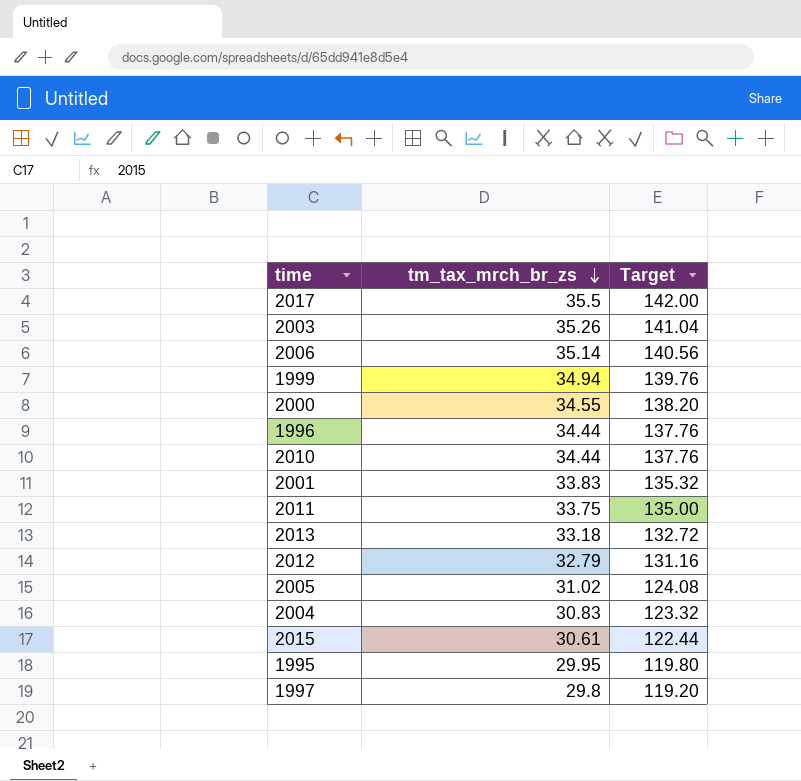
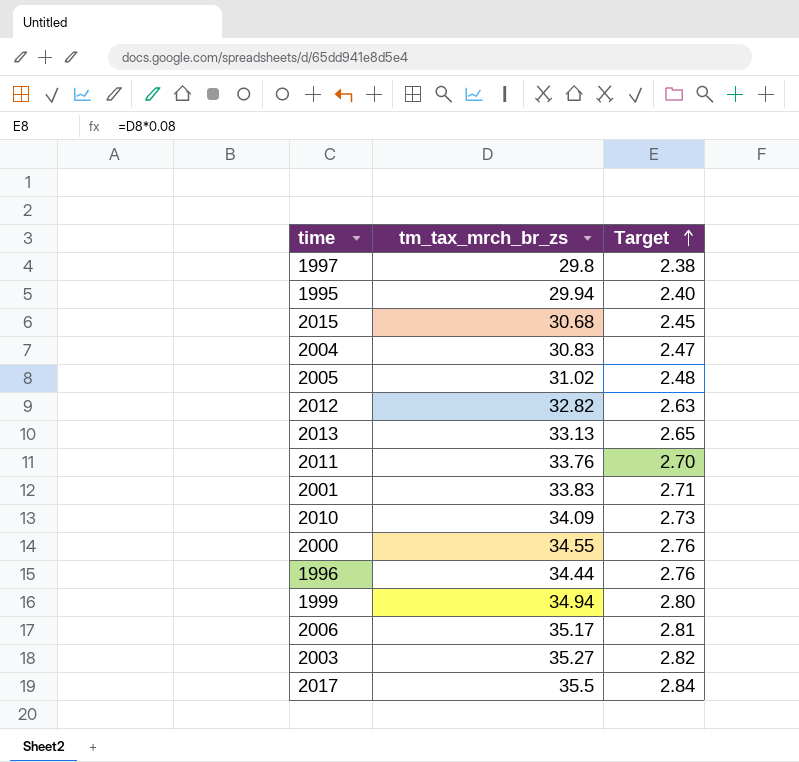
row order: tm_tax_mrch_br_zs descending -> Target ascending
column Target | formula: [tm_tax_mrch_br_zs] * 4 -> [tm_tax_mrch_br_zs] * 0.08
1995 | tm_tax_mrch_br_zs: 29.95 -> 29.94
2015 | tm_tax_mrch_br_zs: 30.61 -> 30.68
2012 | tm_tax_mrch_br_zs: 32.79 -> 32.82
2013 | tm_tax_mrch_br_zs: 33.18 -> 33.13
2011 | tm_tax_mrch_br_zs: 33.75 -> 33.76
2010 | tm_tax_mrch_br_zs: 34.44 -> 34.09
2006 | tm_tax_mrch_br_zs: 35.14 -> 35.17
2003 | tm_tax_mrch_br_zs: 35.26 -> 35.27

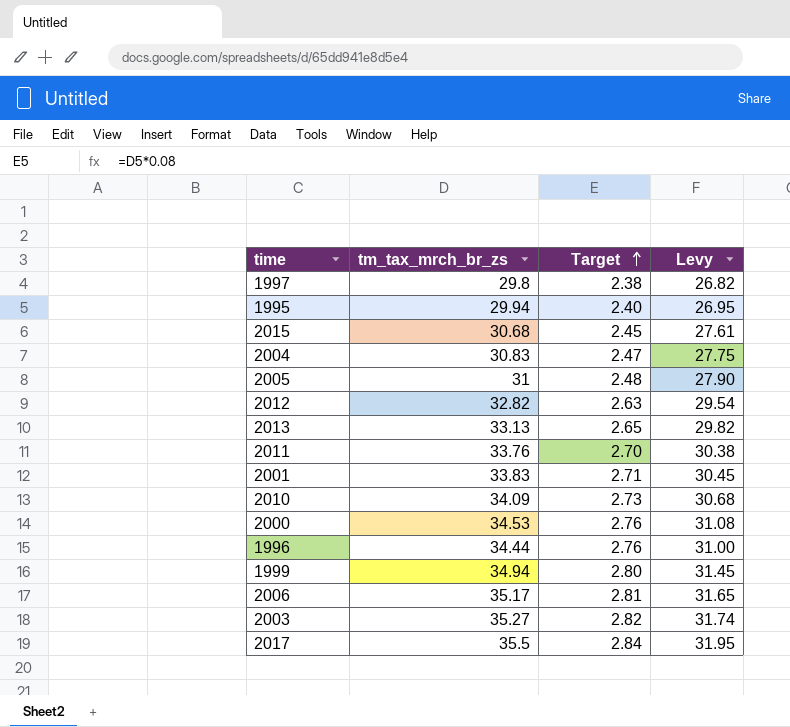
column Levy | formula: none -> [tm_tax_mrch_br_zs] * 0.9
2005 | tm_tax_mrch_br_zs: 31.02 -> 31
2000 | tm_tax_mrch_br_zs: 34.55 -> 34.53

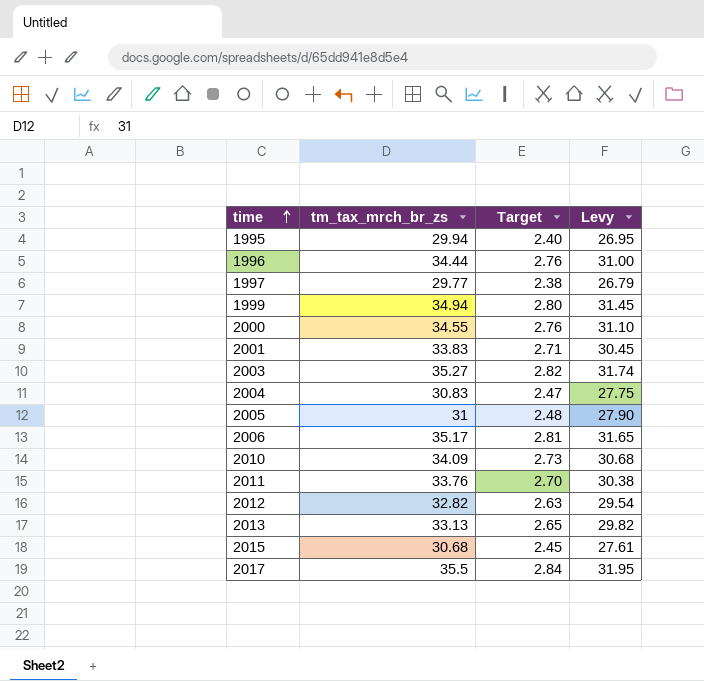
row order: Target ascending -> time ascending
1997 | tm_tax_mrch_br_zs: 29.8 -> 29.77
1997 | Levy: 26.82 -> 26.79
2000 | tm_tax_mrch_br_zs: 34.53 -> 34.55
2000 | Levy: 31.08 -> 31.10

